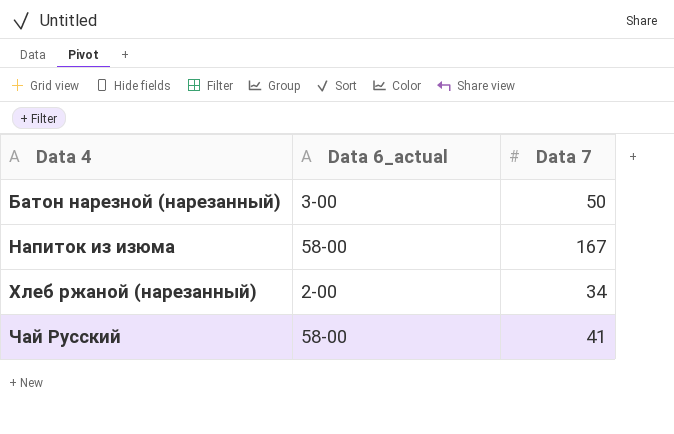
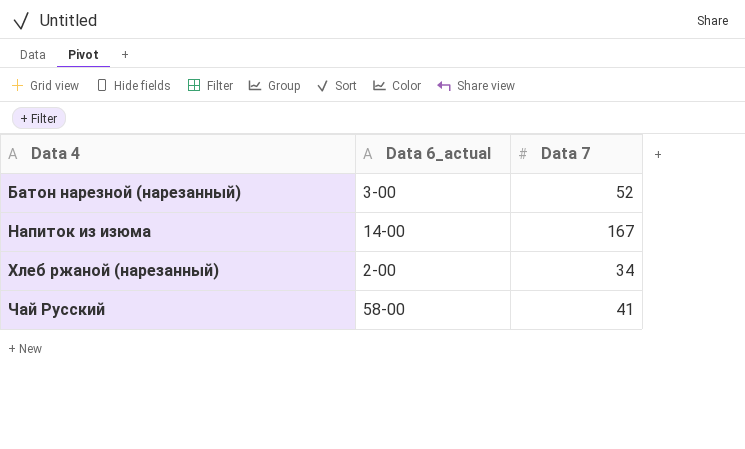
Батон нарезной (нарезанный) | Data 7: 50 -> 52
Напиток из изюма | Data 6_actual: 58-00 -> 14-00

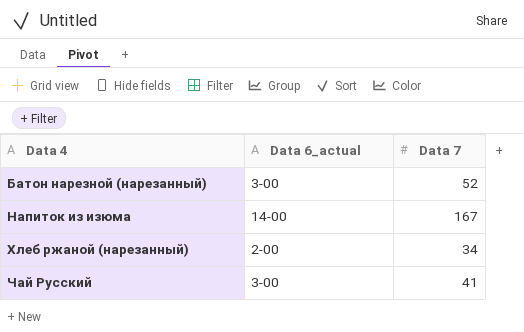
Чай Русский | Data 6_actual: 58-00 -> 3-00

